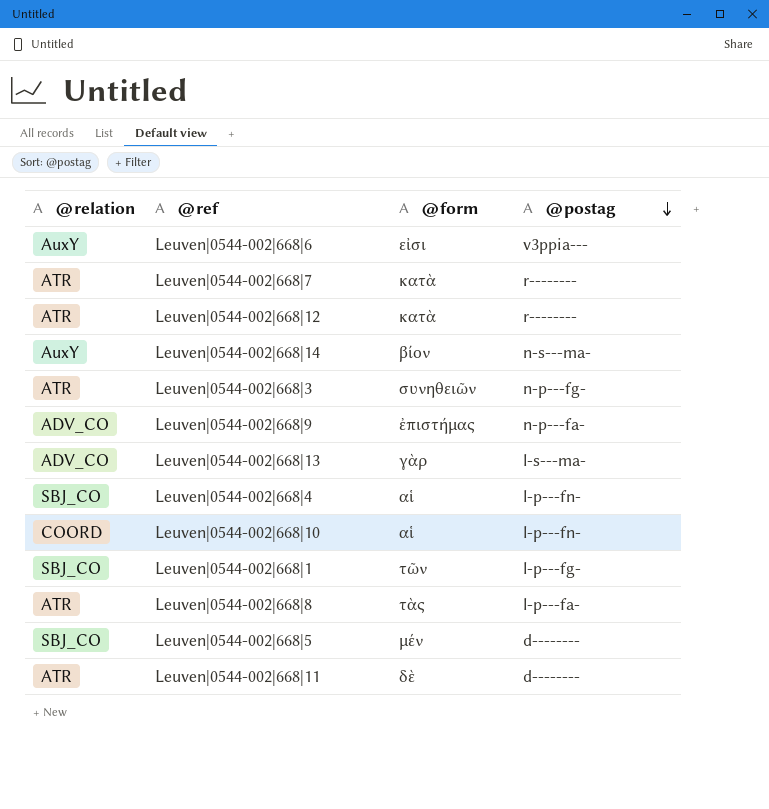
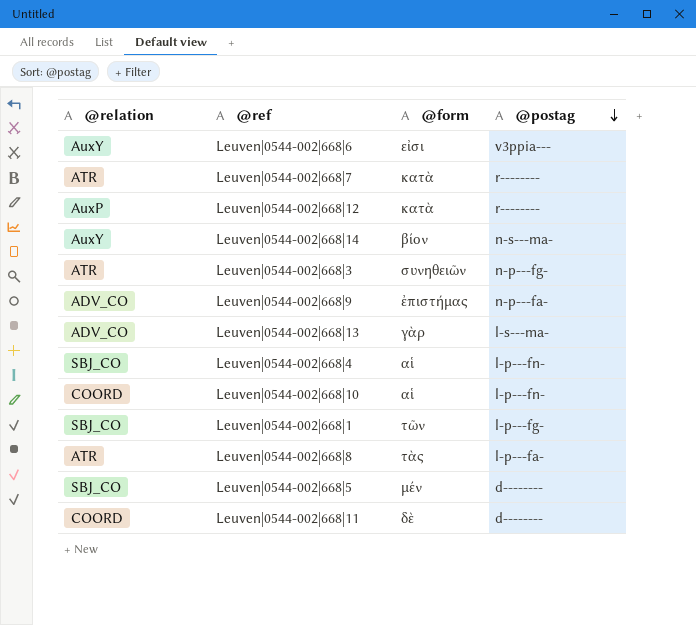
Leuven|0544-002|668|12 | @relation: ATR -> AuxP
Leuven|0544-002|668|11 | @relation: ATR -> COORD

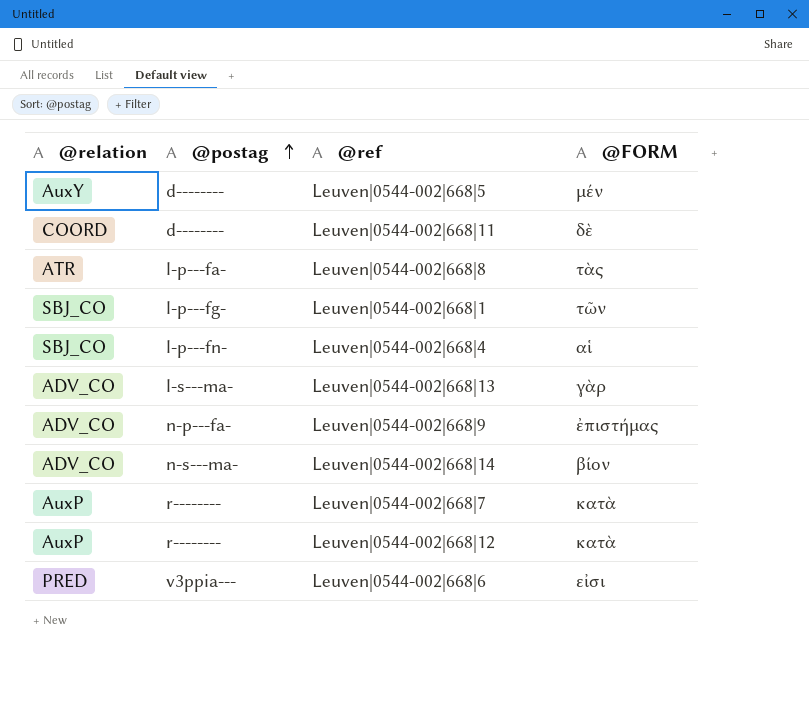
row order: @postag descending -> @postag ascending
column @postag | position: 4 -> 2
column name: @form -> @FORM
row Leuven|0544-002|668|3: ATR | συνηθειῶν | n-p---fg- -> none
row Leuven|0544-002|668|10: COORD | αἱ | l-p---fn- -> none
Leuven|0544-002|668|5 | @relation: SBJ_CO -> AuxY
Leuven|0544-002|668|14 | @relation: AuxY -> ADV_CO
Leuven|0544-002|668|7 | @relation: ATR -> AuxP
Leuven|0544-002|668|6 | @relation: AuxY -> PRED

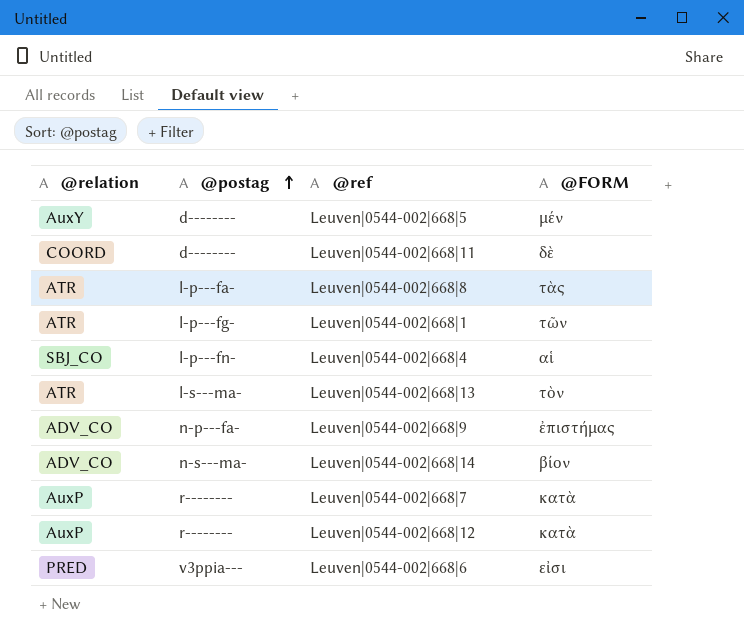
Leuven|0544-002|668|1 | @relation: SBJ_CO -> ATR
Leuven|0544-002|668|13 | @relation: ADV_CO -> ATR
Leuven|0544-002|668|13 | @FORM: γὰρ -> τὸν

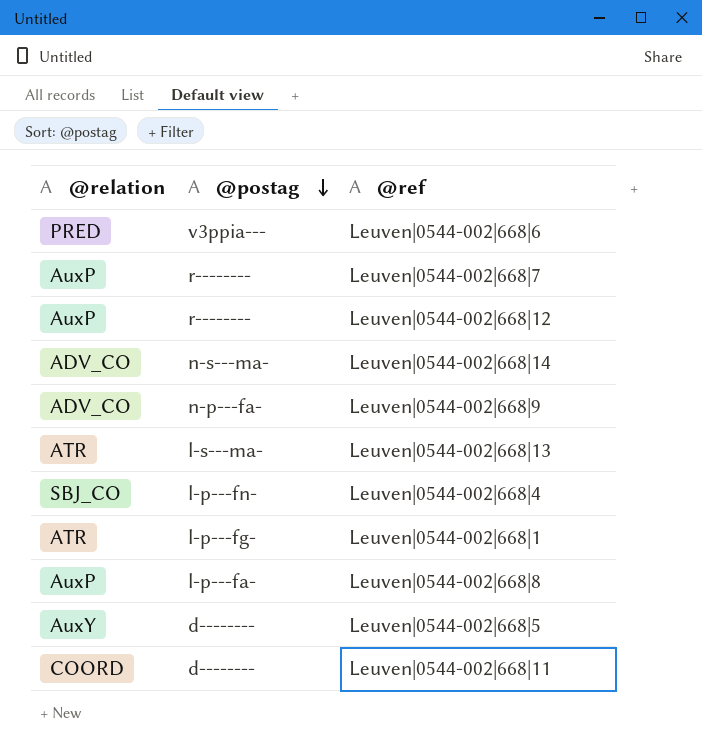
row order: @postag ascending -> @postag descending
column @FORM | position: 4 -> none
Leuven|0544-002|668|8 | @relation: ATR -> AuxP

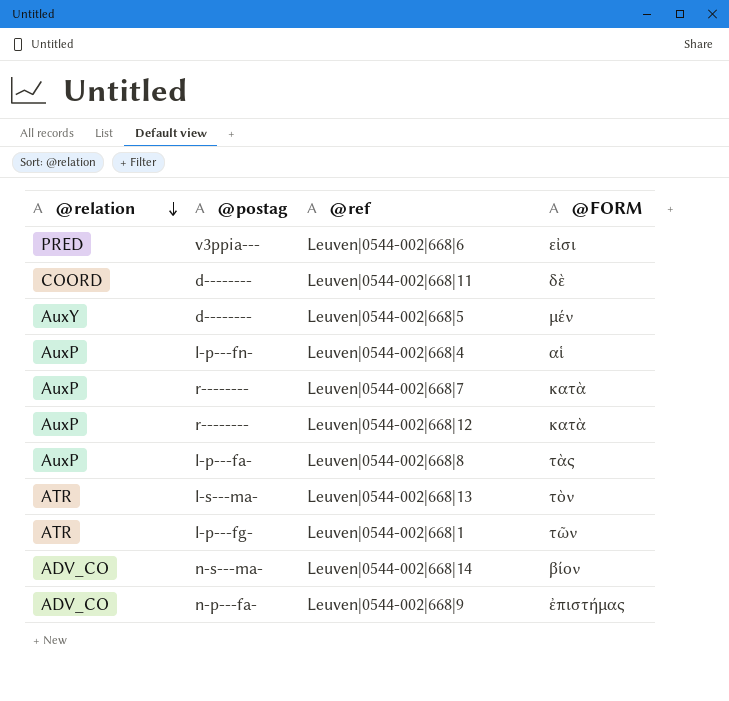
row order: @postag descending -> @relation descending
column @FORM | position: none -> 4
Leuven|0544-002|668|4 | @relation: SBJ_CO -> AuxP

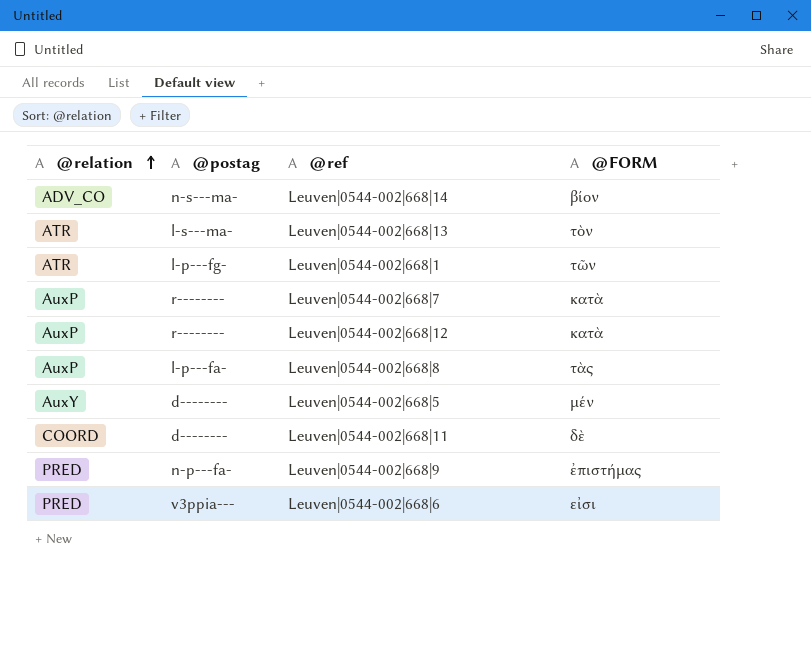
row order: @relation descending -> @relation ascending
row Leuven|0544-002|668|4: AuxP | l-p---fn- | αἱ -> none
Leuven|0544-002|668|9 | @relation: ADV_CO -> PRED

